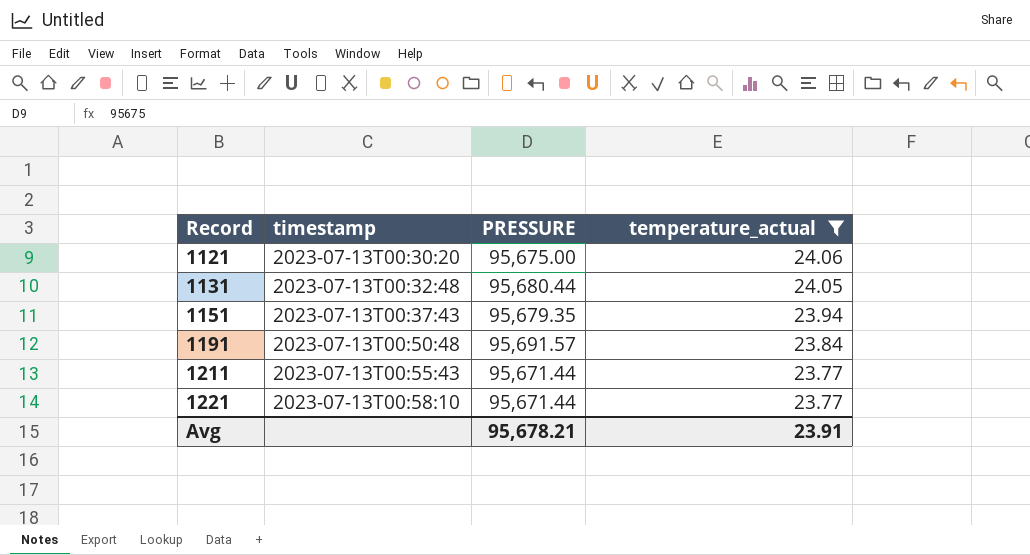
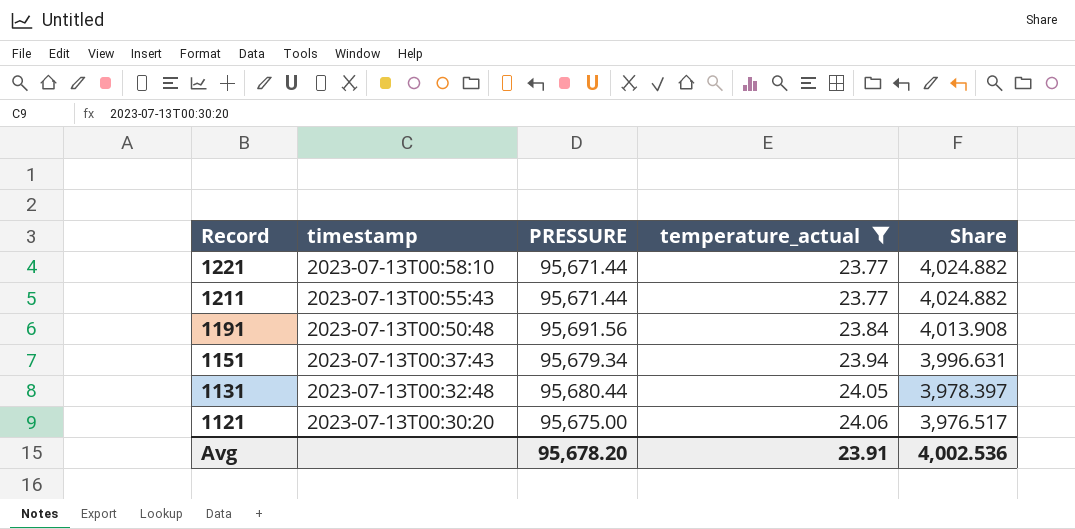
row order: Record ascending -> Record descending
column Share | formula: none -> [PRESSURE] / [temperature_actual]
1191 | PRESSURE: 95,691.57 -> 95,691.56
1151 | PRESSURE: 95,679.35 -> 95,679.34
Avg | PRESSURE: 95,678.21 -> 95,678.20

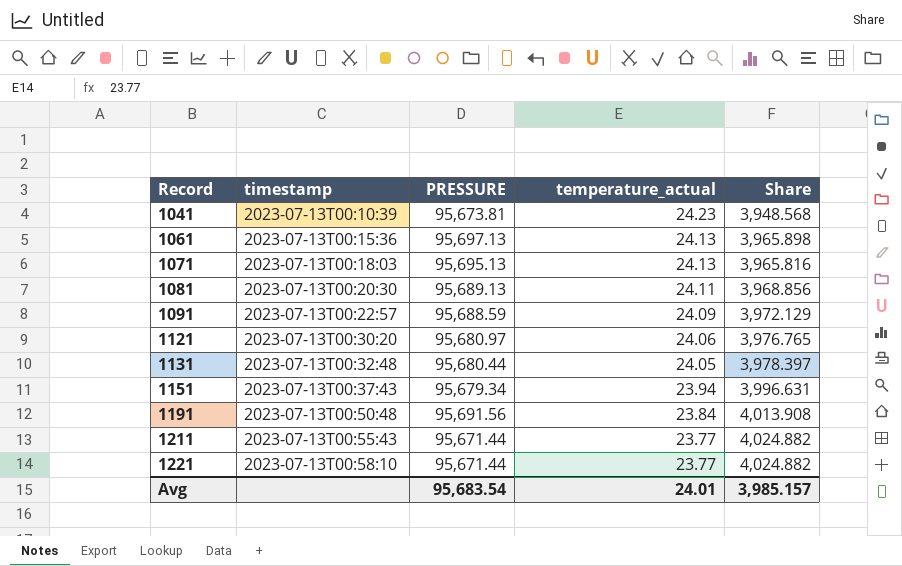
filter: temperature_actual <= 24.06 -> none
row order: Record descending -> Record ascending
1121 | PRESSURE: 95,675.00 -> 95,680.97
1121 | Share: 3,976.517 -> 3,976.765
Avg | PRESSURE: 95,678.20 -> 95,683.54
Avg | temperature_actual: 23.91 -> 24.01
Avg | Share: 4,002.536 -> 3,985.157

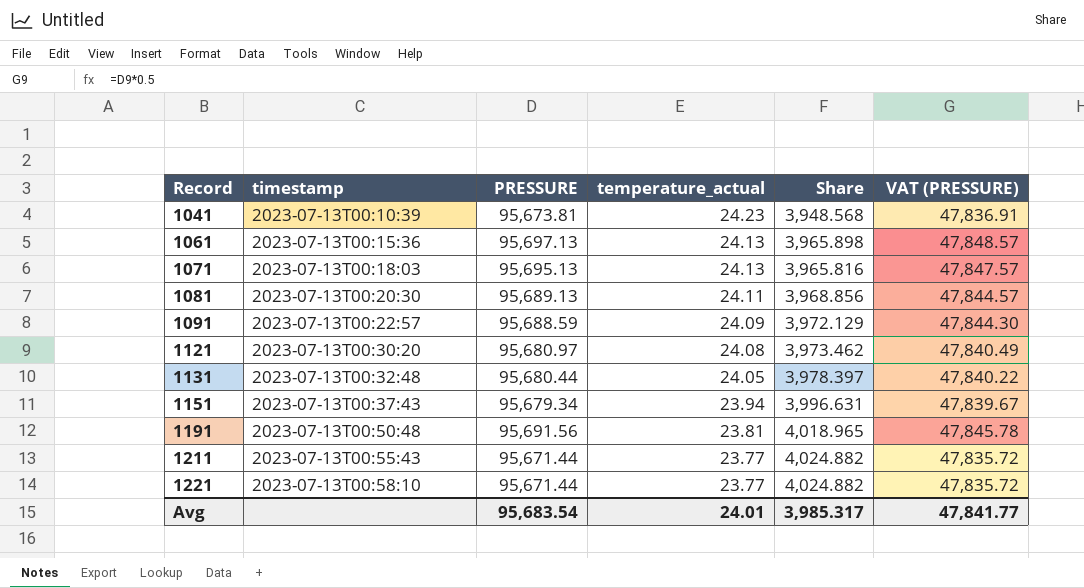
column VAT (PRESSURE) | formula: none -> [PRESSURE] * 0.5
1121 | temperature_actual: 24.06 -> 24.08
1121 | Share: 3,976.765 -> 3,973.462
1191 | temperature_actual: 23.84 -> 23.81
1191 | Share: 4,013.908 -> 4,018.965
Avg | Share: 3,985.157 -> 3,985.317

